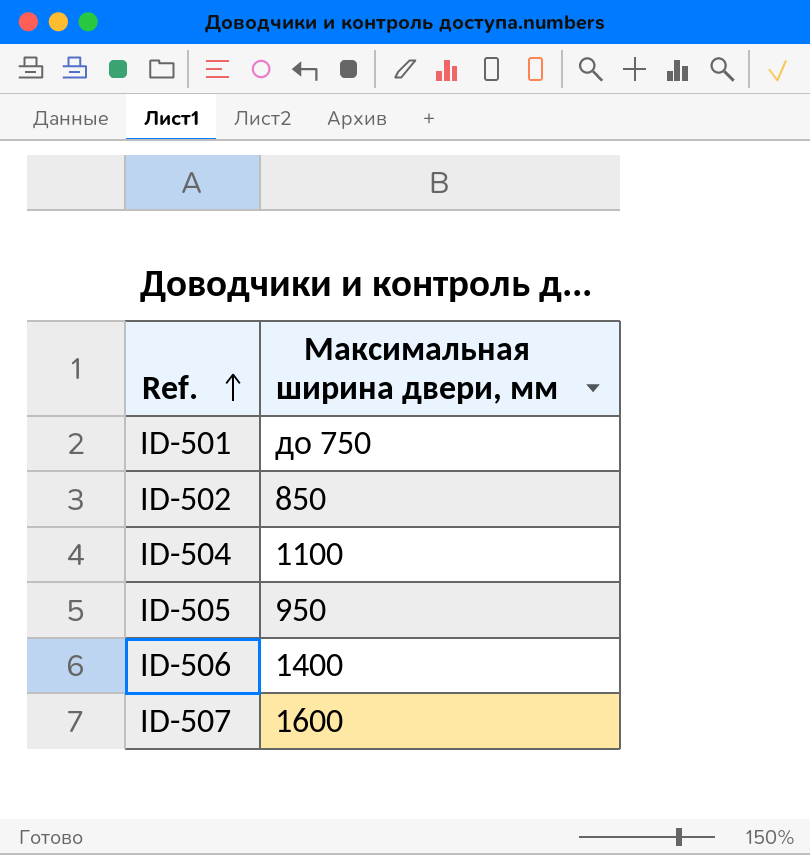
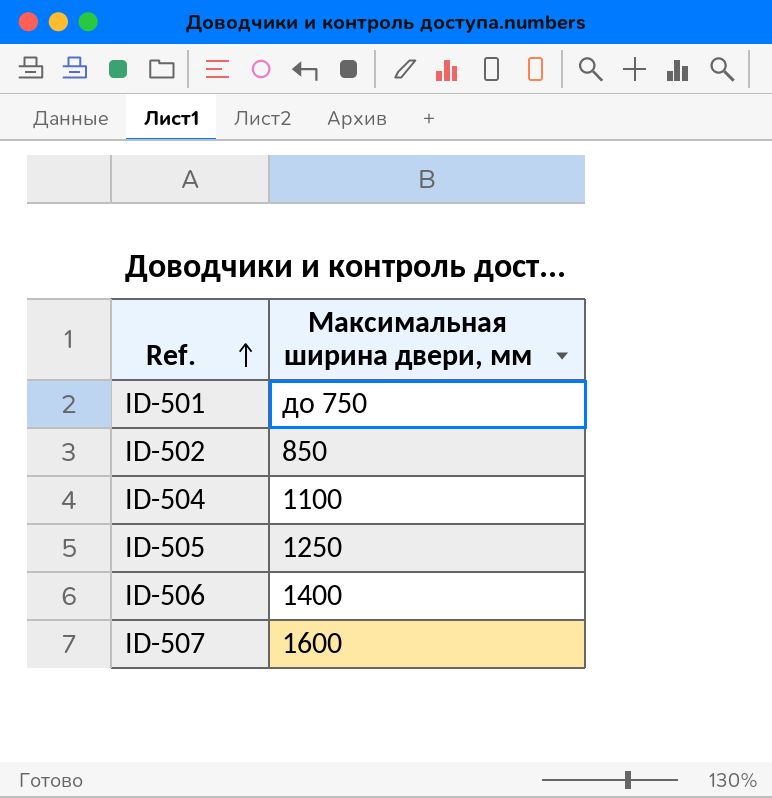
ID-505 | Максимальная ширина двери, мм: 950 -> 1250

